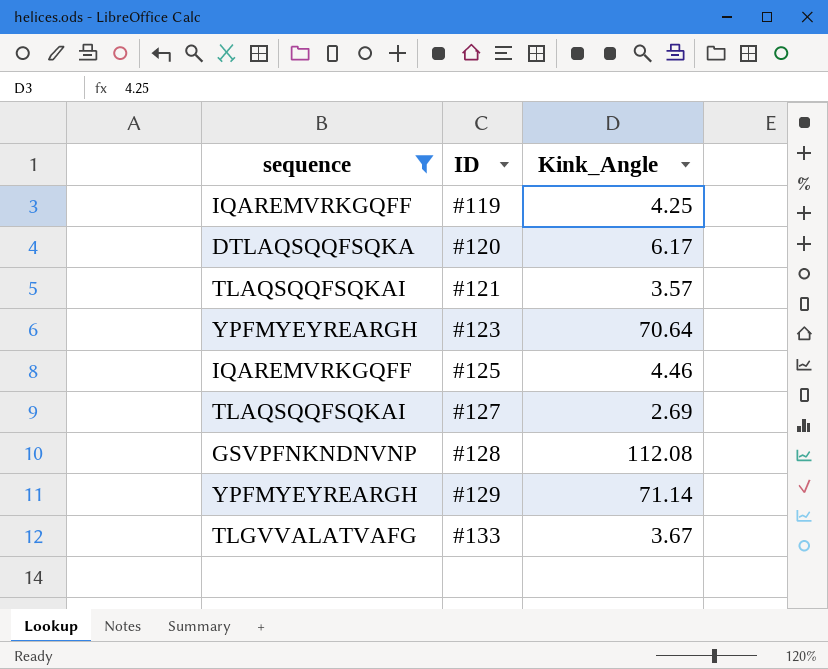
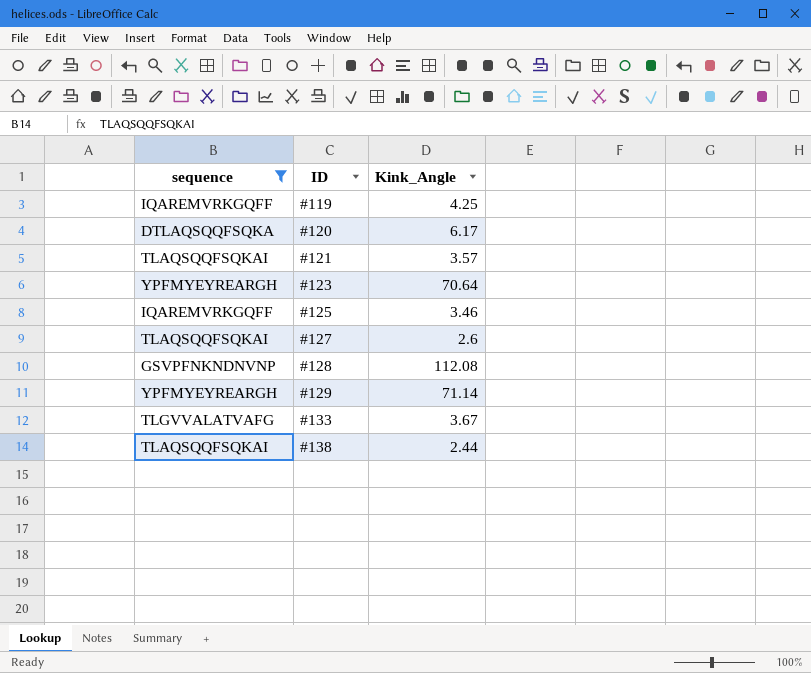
#125 | Kink_Angle: 4.46 -> 3.46
#127 | Kink_Angle: 2.69 -> 2.6
row #138: none -> TLAQSQQFSQKAI | 2.44

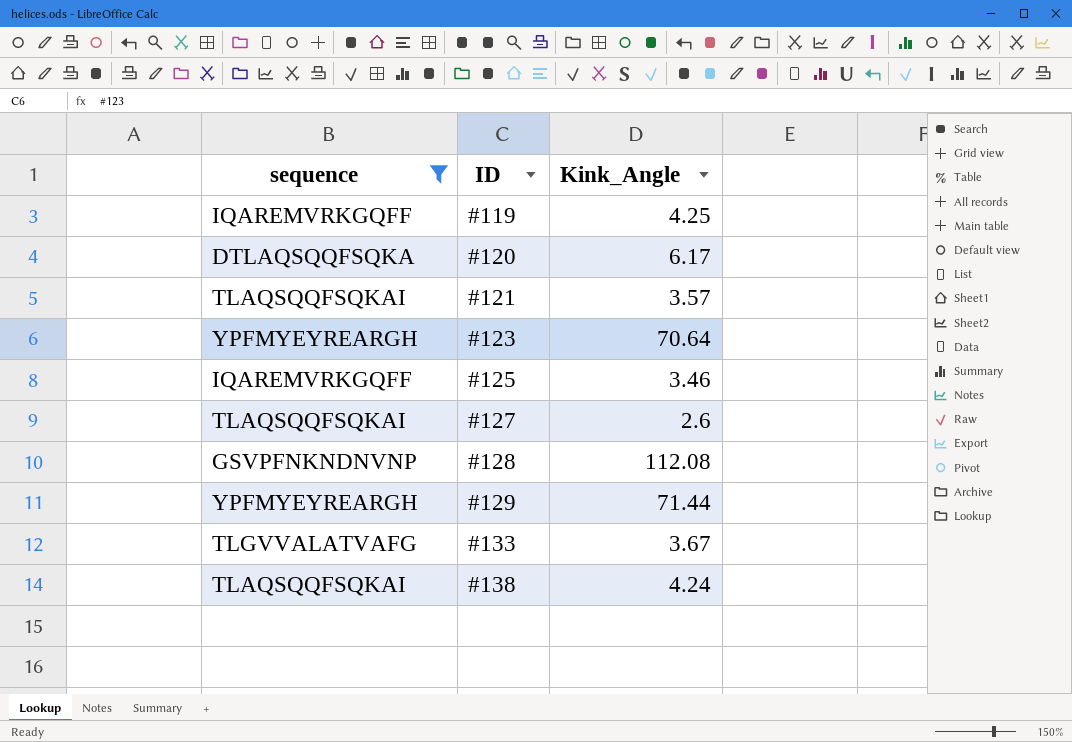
#129 | Kink_Angle: 71.14 -> 71.44
#138 | Kink_Angle: 2.44 -> 4.24

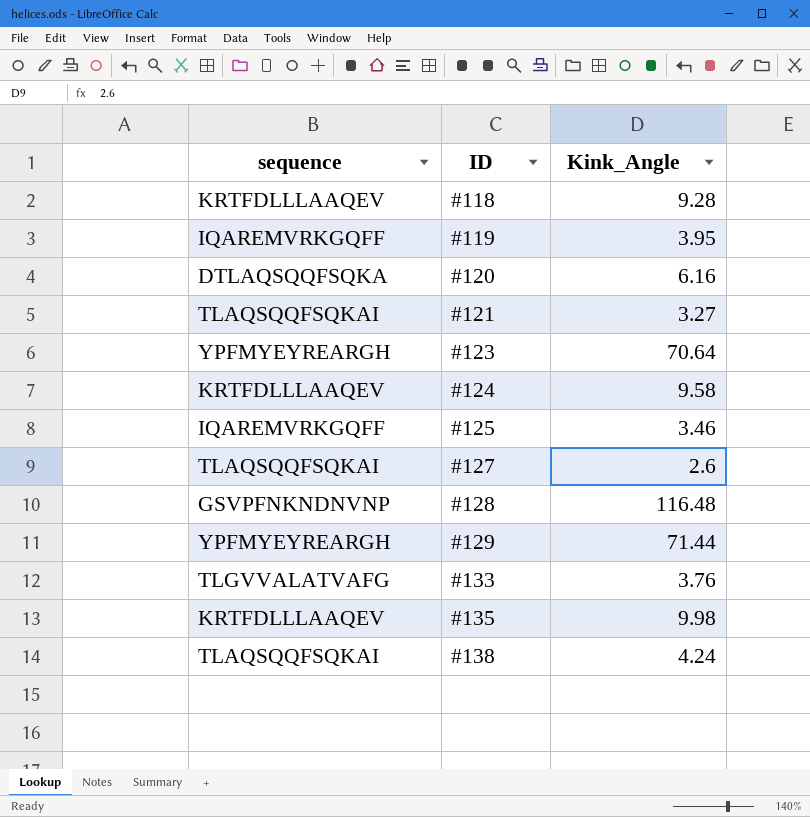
filter: sequence != KRTFDLLLAAQEV -> none
#119 | Kink_Angle: 4.25 -> 3.95
#120 | Kink_Angle: 6.17 -> 6.16
#121 | Kink_Angle: 3.57 -> 3.27
#128 | Kink_Angle: 112.08 -> 116.48
#133 | Kink_Angle: 3.67 -> 3.76

